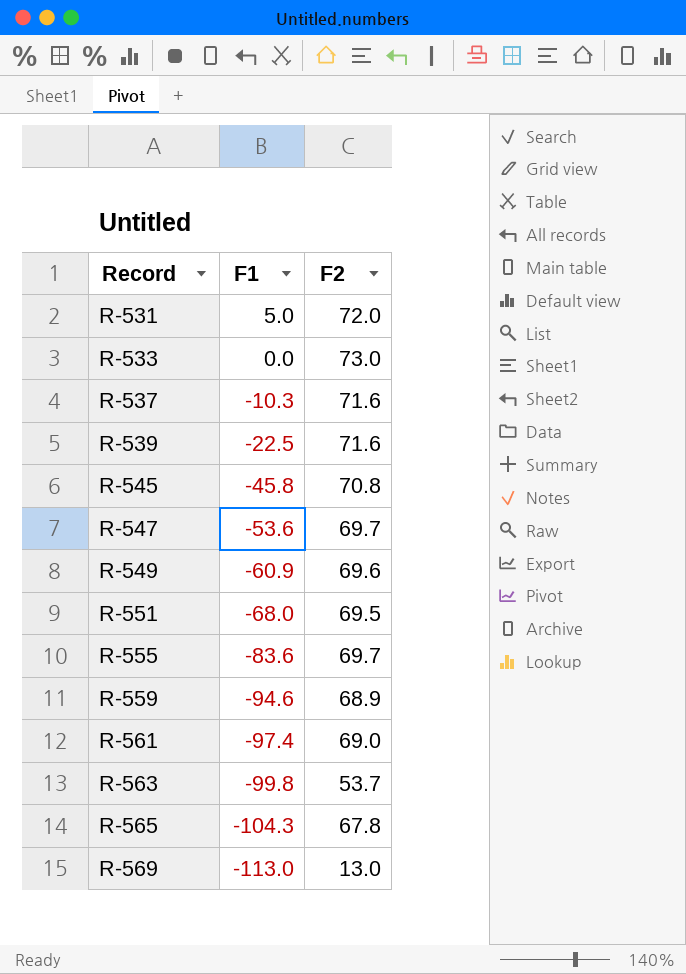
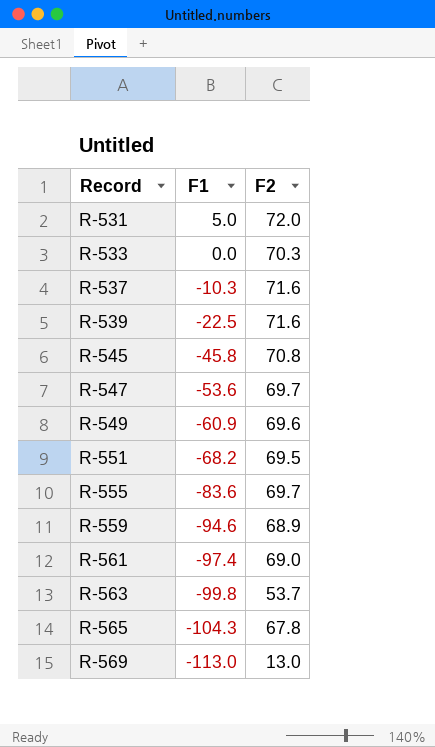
R-533 | F2: 73.0 -> 70.3
R-551 | F1: -68.0 -> -68.2

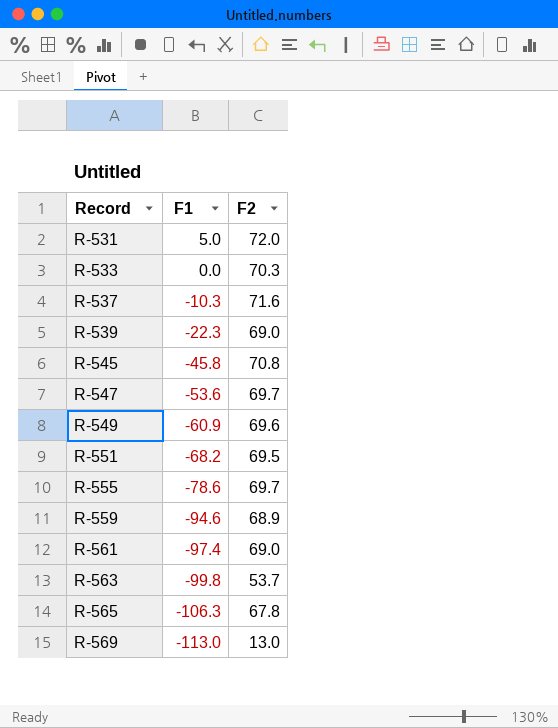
R-539 | F1: -22.5 -> -22.3
R-539 | F2: 71.6 -> 69.0
R-555 | F1: -83.6 -> -78.6
R-565 | F1: -104.3 -> -106.3

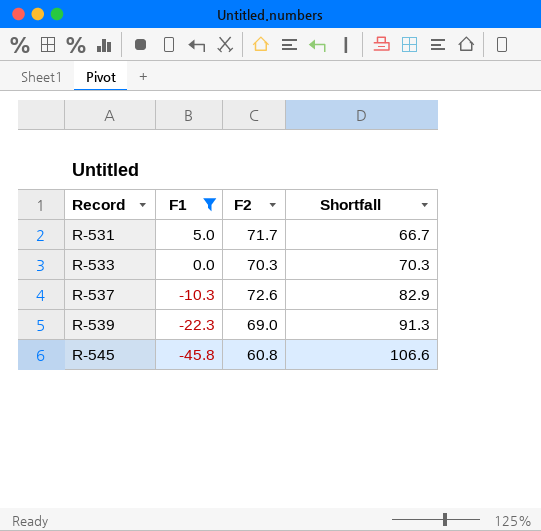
filter: none -> F1 >= -45.8
column Shortfall | formula: none -> [F2] - [F1]
R-531 | F2: 72.0 -> 71.7
R-537 | F2: 71.6 -> 72.6
R-545 | F2: 70.8 -> 60.8

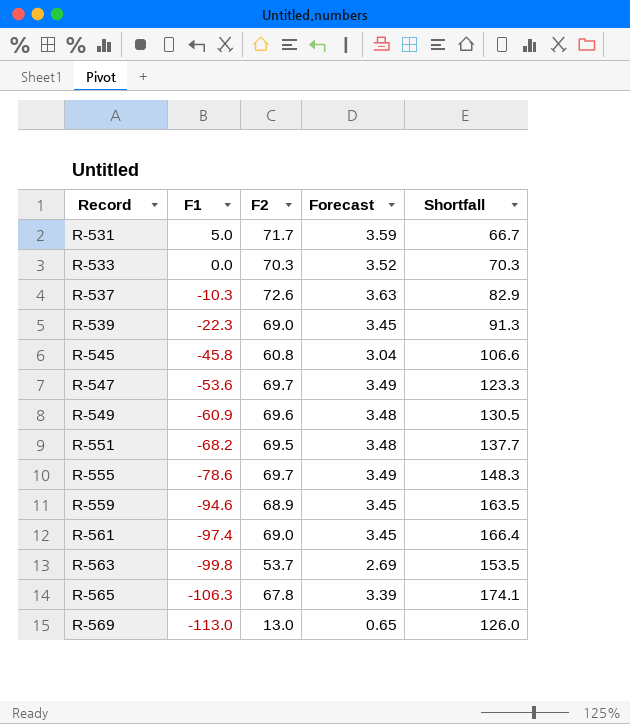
filter: F1 >= -45.8 -> none
column Forecast | formula: none -> [F2] * 0.05

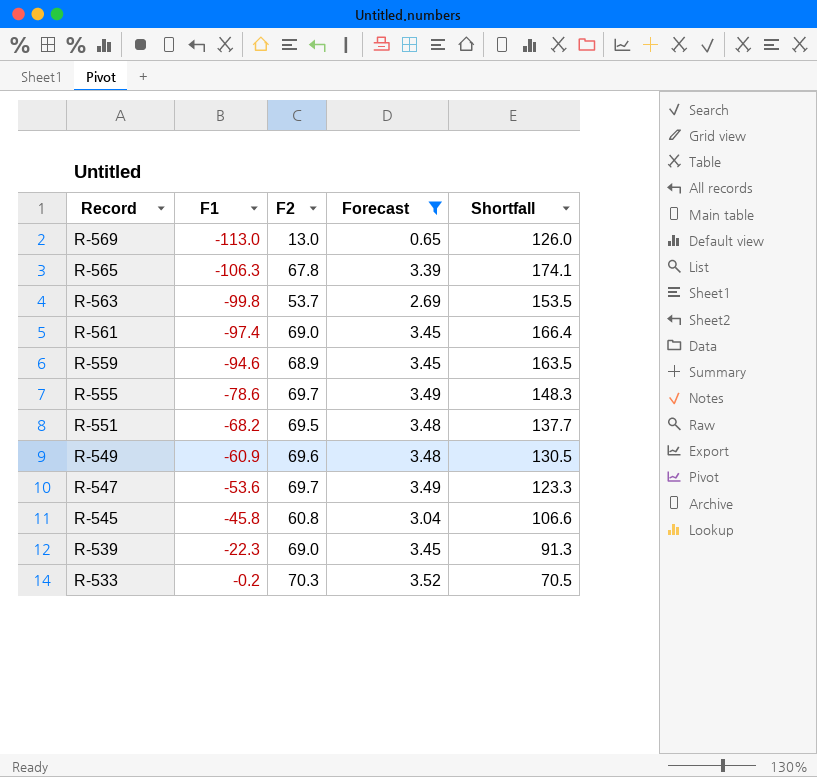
filter: none -> Forecast <= 3.52
row order: Record ascending -> Record descending
R-533 | F1: 0.0 -> -0.2
R-533 | Shortfall: 70.3 -> 70.5

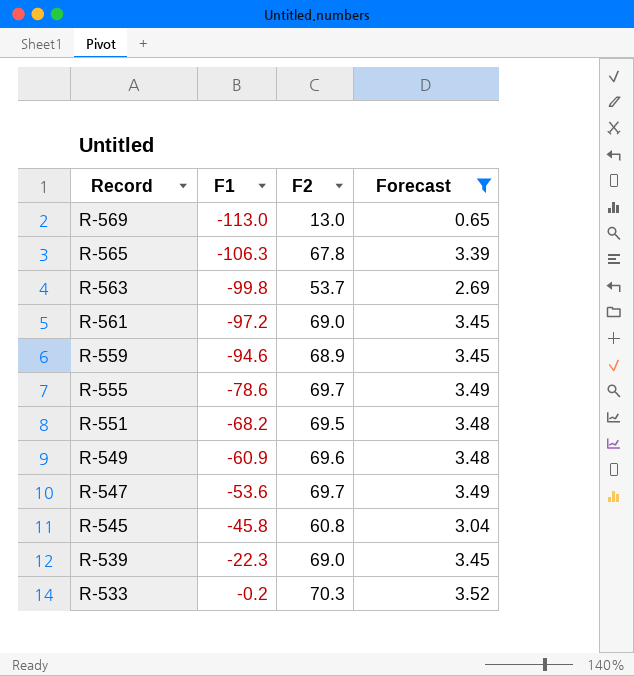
column Shortfall | formula: [F2] - [F1] -> none
R-561 | F1: -97.4 -> -97.2

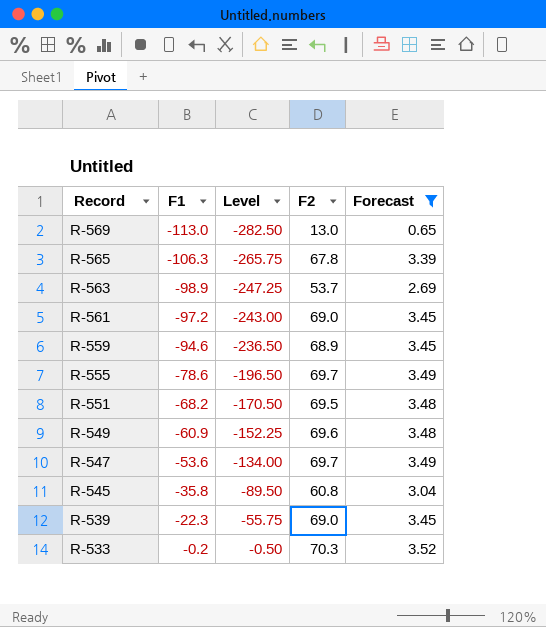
column Level | formula: none -> [F1] * 2.5
R-563 | F1: -99.8 -> -98.9
R-545 | F1: -45.8 -> -35.8

